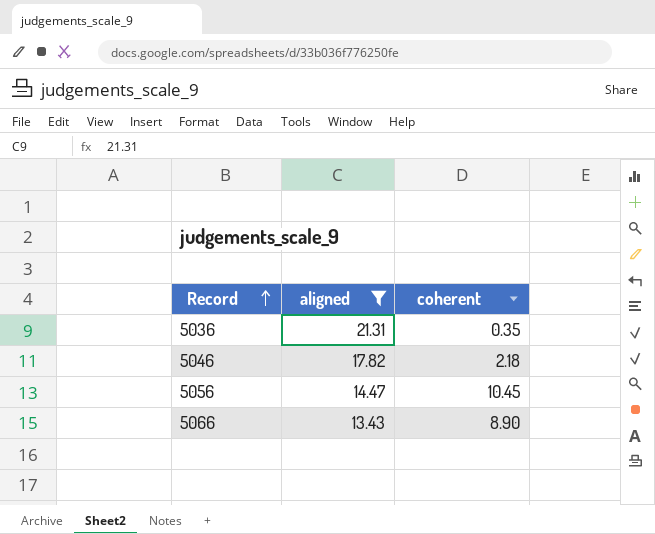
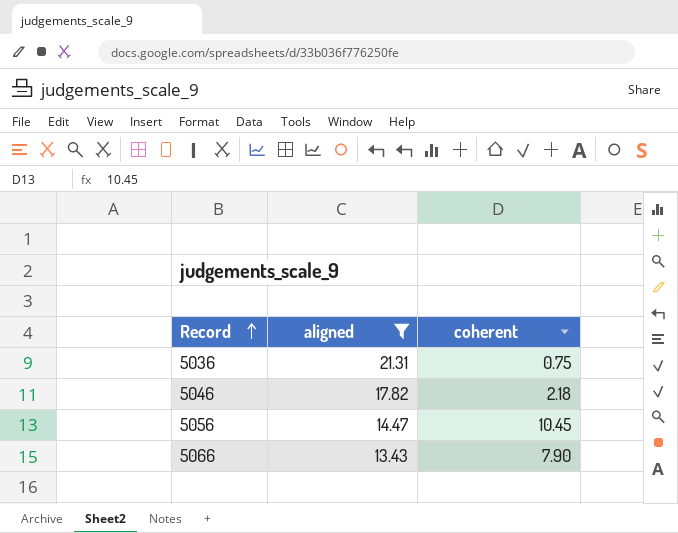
5036 | coherent: 0.35 -> 0.75
5066 | coherent: 8.90 -> 7.90

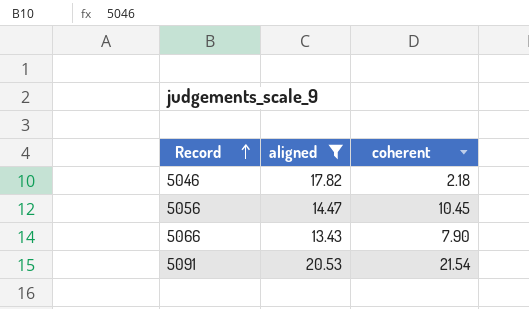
row 5036: 21.31 | 0.75 -> none
row 5091: none -> 20.53 | 21.54

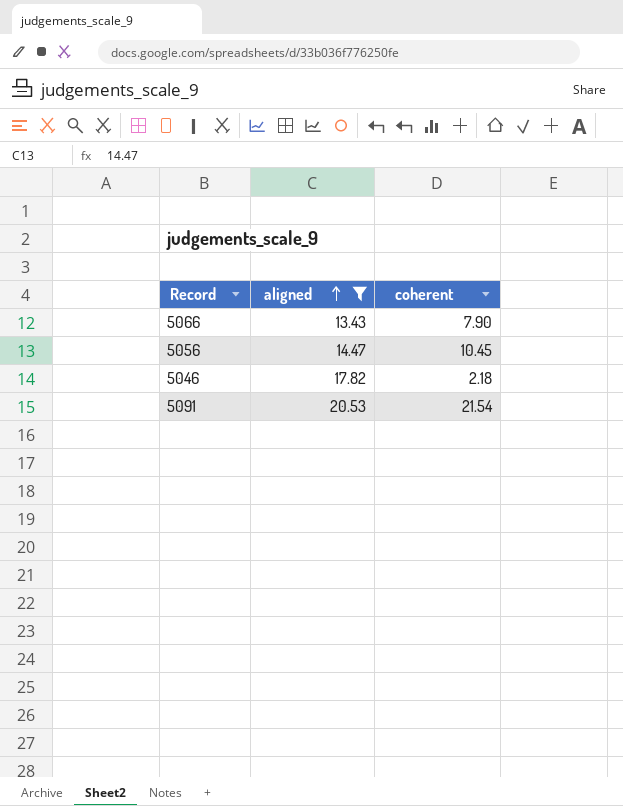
row order: Record ascending -> aligned ascending

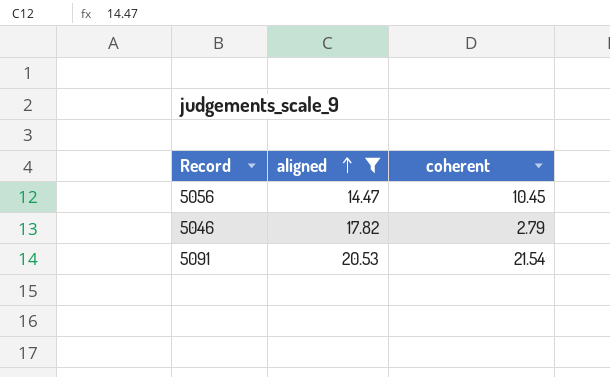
row 5066: 13.43 | 7.90 -> none
5046 | coherent: 2.18 -> 2.79

